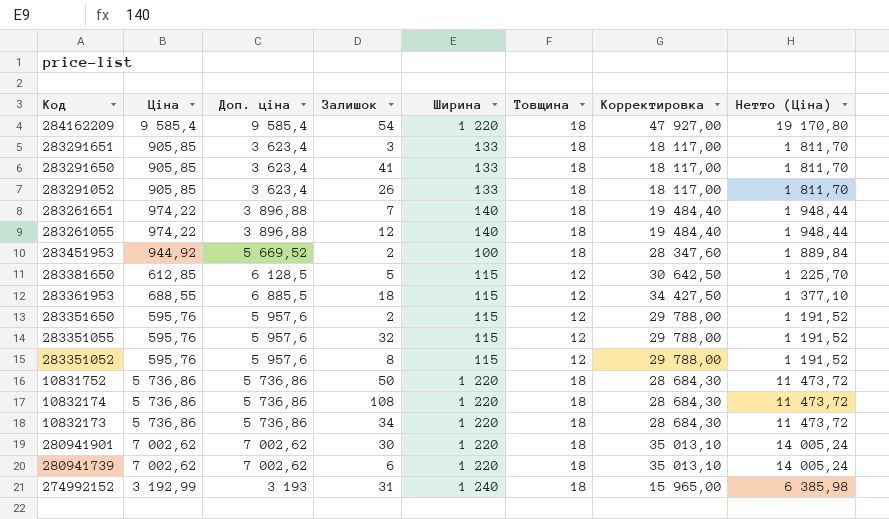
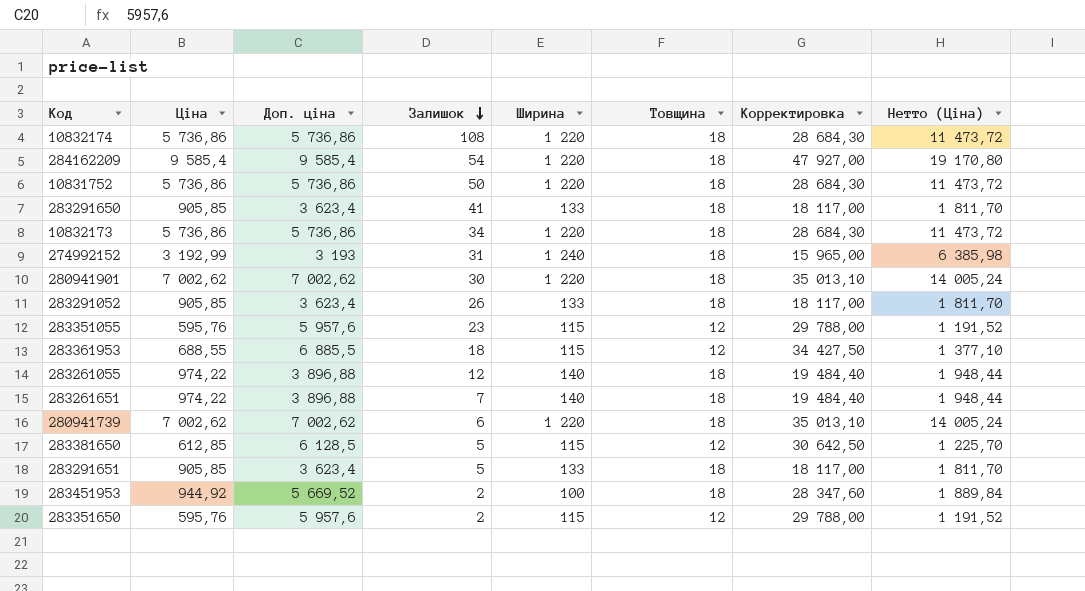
row order: none -> Залишок descending
row 283351052: 595,76 | 5 957,6 | 8 | 115 | 12 | 29 788,00 | 1 191,52 -> none
283351055 | Залишок: 32 -> 23
283291651 | Залишок: 3 -> 5

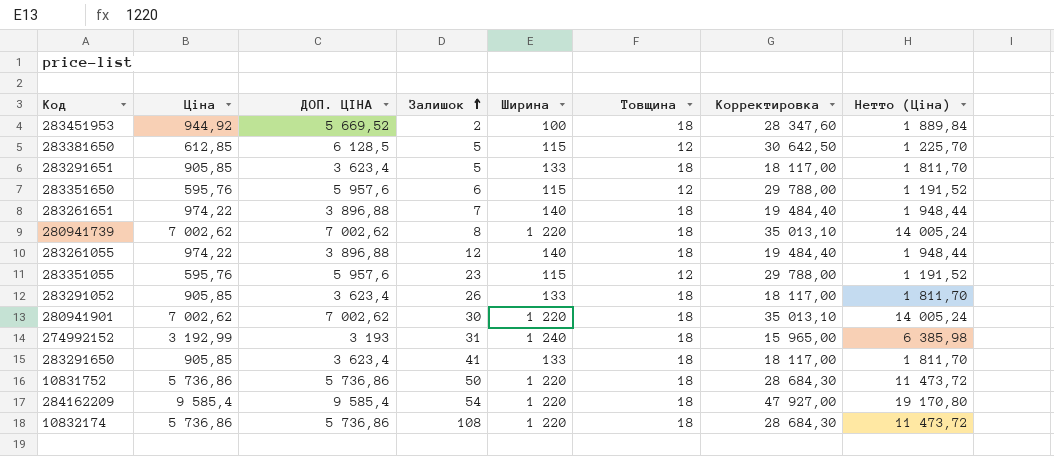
row order: Залишок descending -> Залишок ascending
column name: Доп. ціна -> ДОП. ЦІНА
row 10832173: 5 736,86 | 5 736,86 | 34 | 1 220 | 18 | 28 684,30 | 11 473,72 -> none
row 283361953: 688,55 | 6 885,5 | 18 | 115 | 12 | 34 427,50 | 1 377,10 -> none
283351650 | Залишок: 2 -> 6
280941739 | Залишок: 6 -> 8

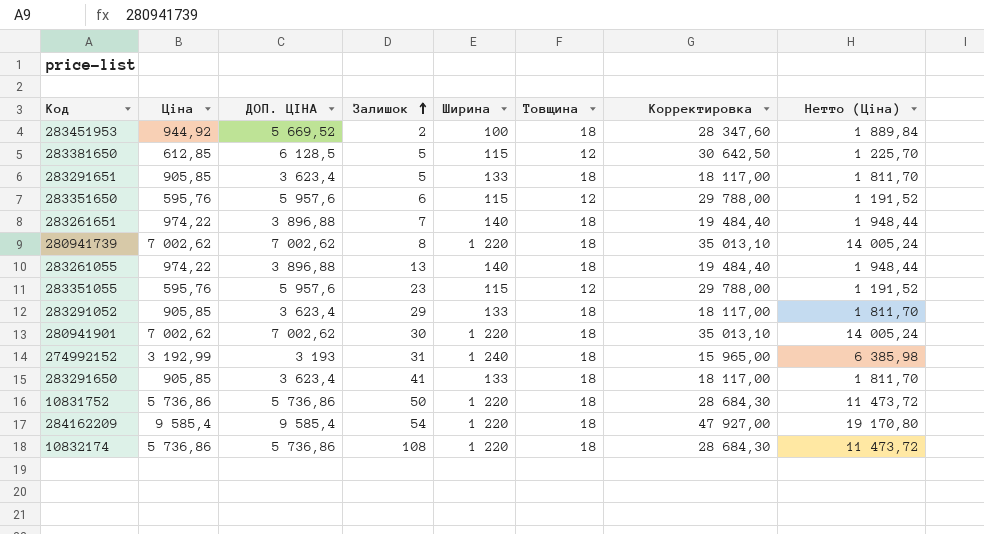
283261055 | Залишок: 12 -> 13
283291052 | Залишок: 26 -> 29

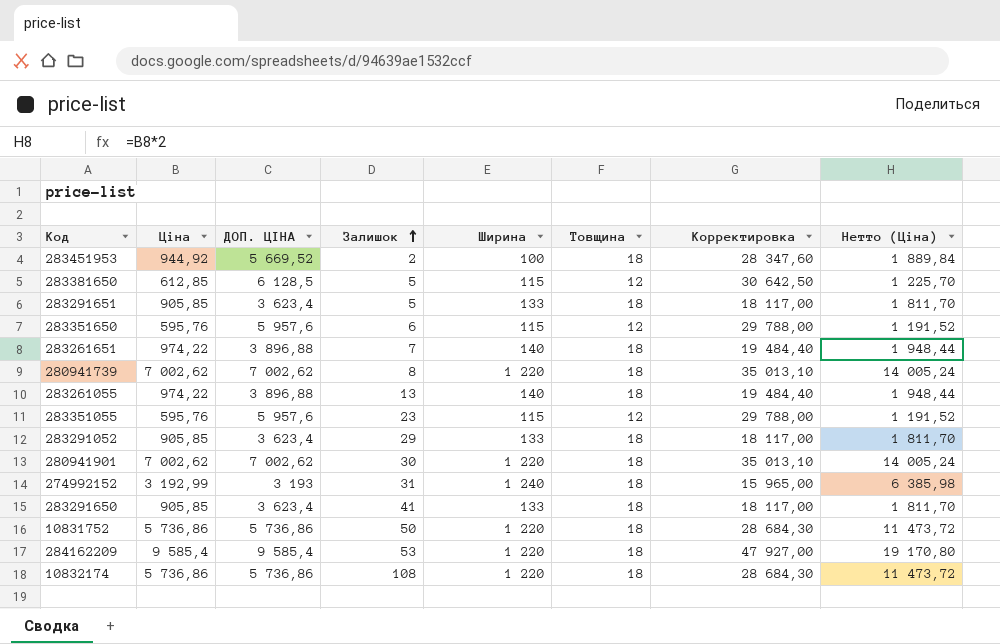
284162209 | Залишок: 54 -> 53

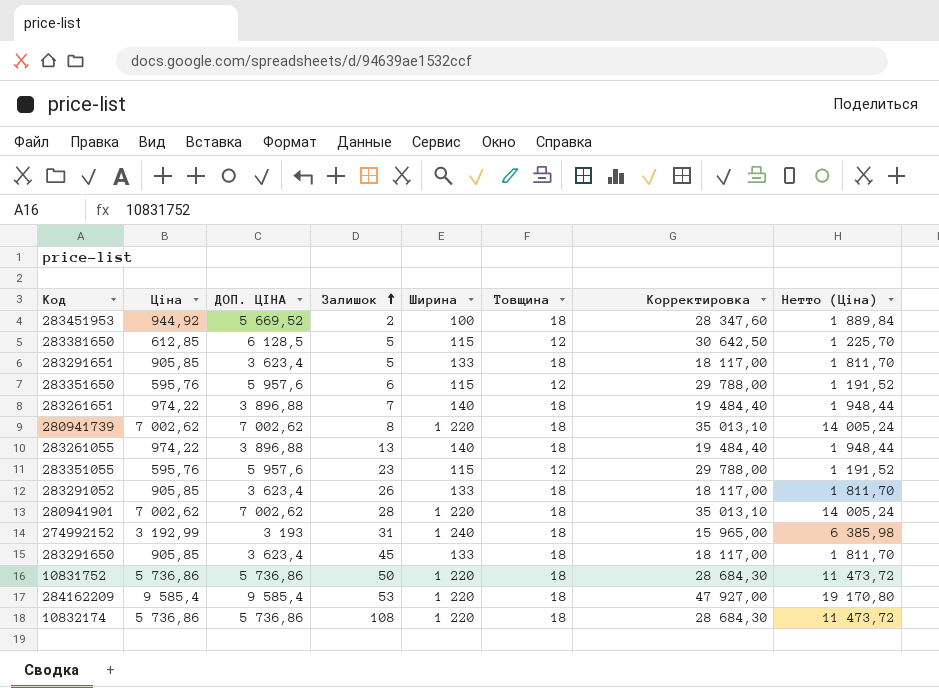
283291052 | Залишок: 29 -> 26
280941901 | Залишок: 30 -> 28
283291650 | Залишок: 41 -> 45

